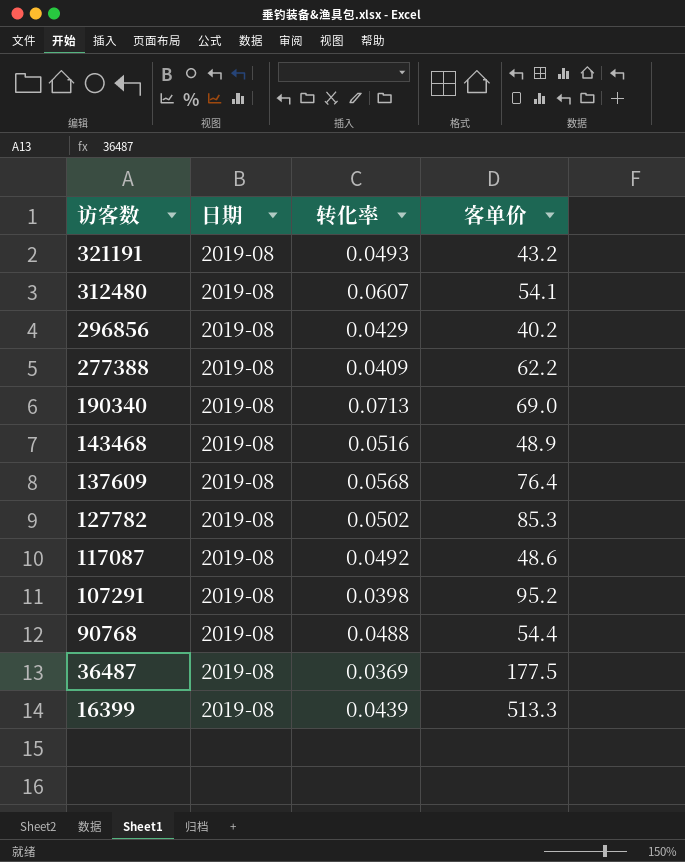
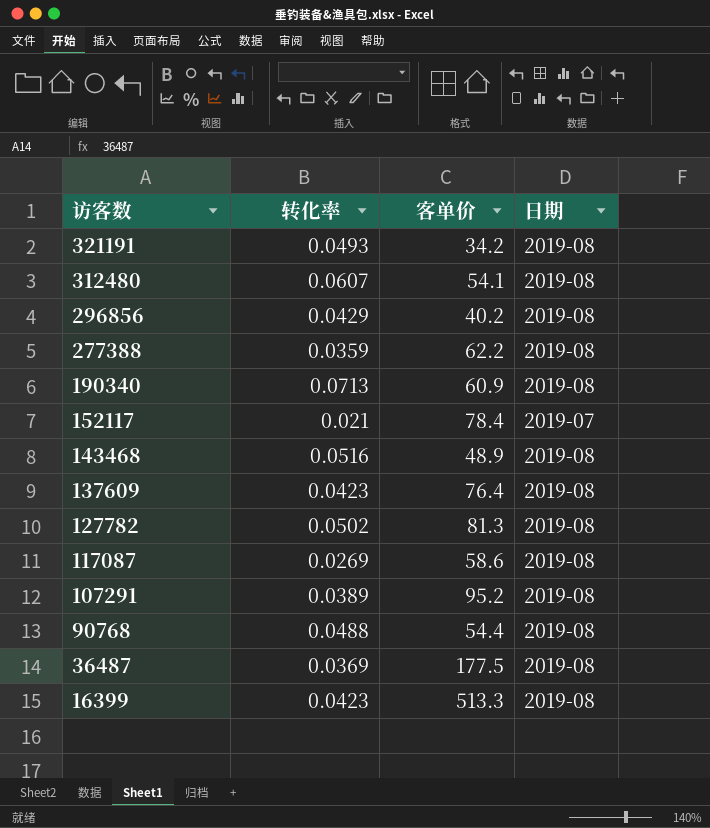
column 日期 | position: 2 -> 4
321191 | 客单价: 43.2 -> 34.2
277388 | 转化率: 0.0409 -> 0.0359
190340 | 客单价: 69.0 -> 60.9
row 152117: none -> 0.021 | 78.4 | 2019-07
137609 | 转化率: 0.0568 -> 0.0423
127782 | 客单价: 85.3 -> 81.3
117087 | 转化率: 0.0492 -> 0.0269
117087 | 客单价: 48.6 -> 58.6
107291 | 转化率: 0.0398 -> 0.0389
16399 | 转化率: 0.0439 -> 0.0423

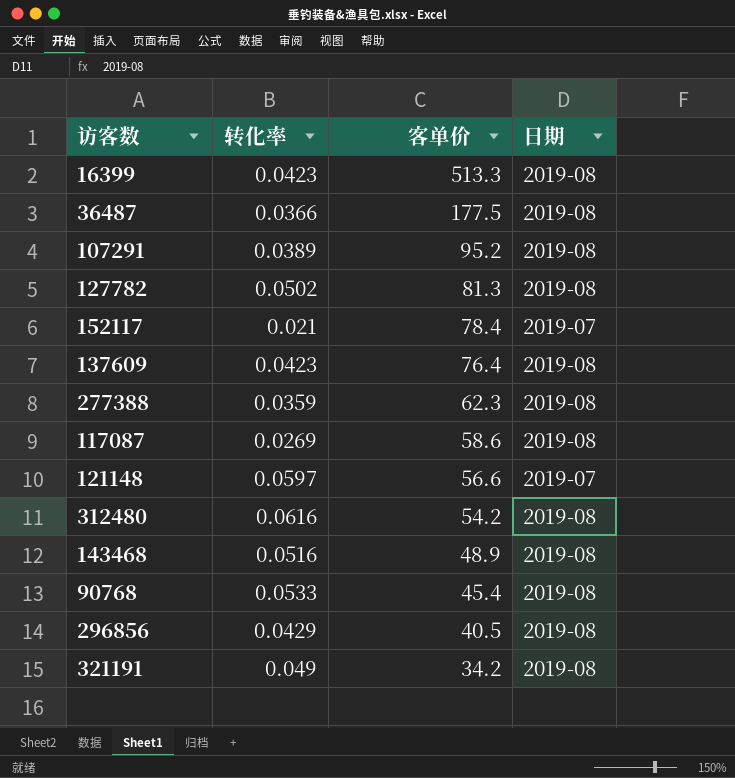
row order: 访客数 descending -> 客单价 descending
row 190340: 0.0713 | 60.9 | 2019-08 -> none
36487 | 转化率: 0.0369 -> 0.0366
277388 | 客单价: 62.2 -> 62.3
row 121148: none -> 0.0597 | 56.6 | 2019-07
312480 | 转化率: 0.0607 -> 0.0616
312480 | 客单价: 54.1 -> 54.2
90768 | 转化率: 0.0488 -> 0.0533
90768 | 客单价: 54.4 -> 45.4
296856 | 客单价: 40.2 -> 40.5
321191 | 转化率: 0.0493 -> 0.049

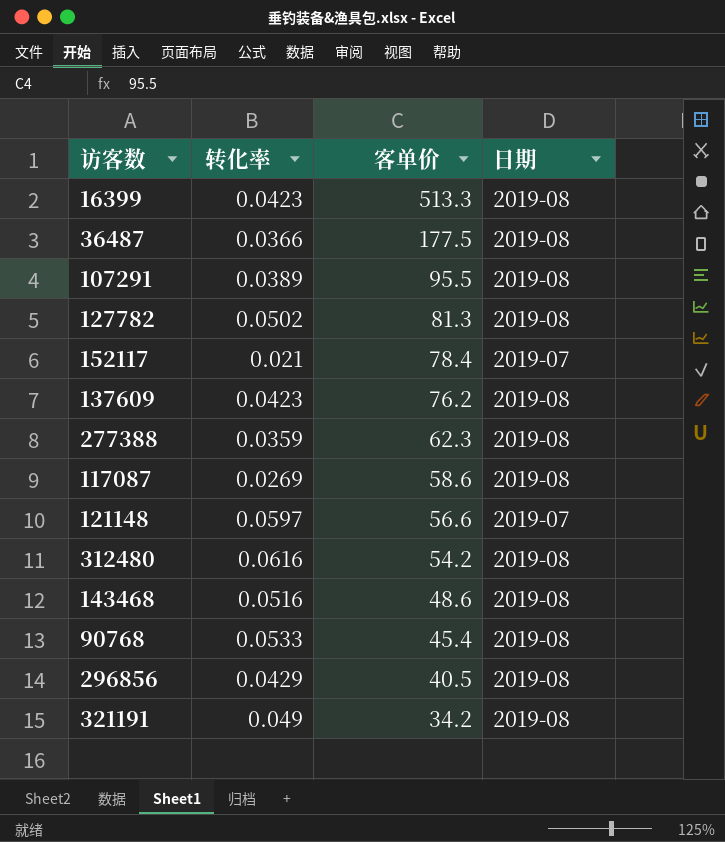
107291 | 客单价: 95.2 -> 95.5
137609 | 客单价: 76.4 -> 76.2
143468 | 客单价: 48.9 -> 48.6

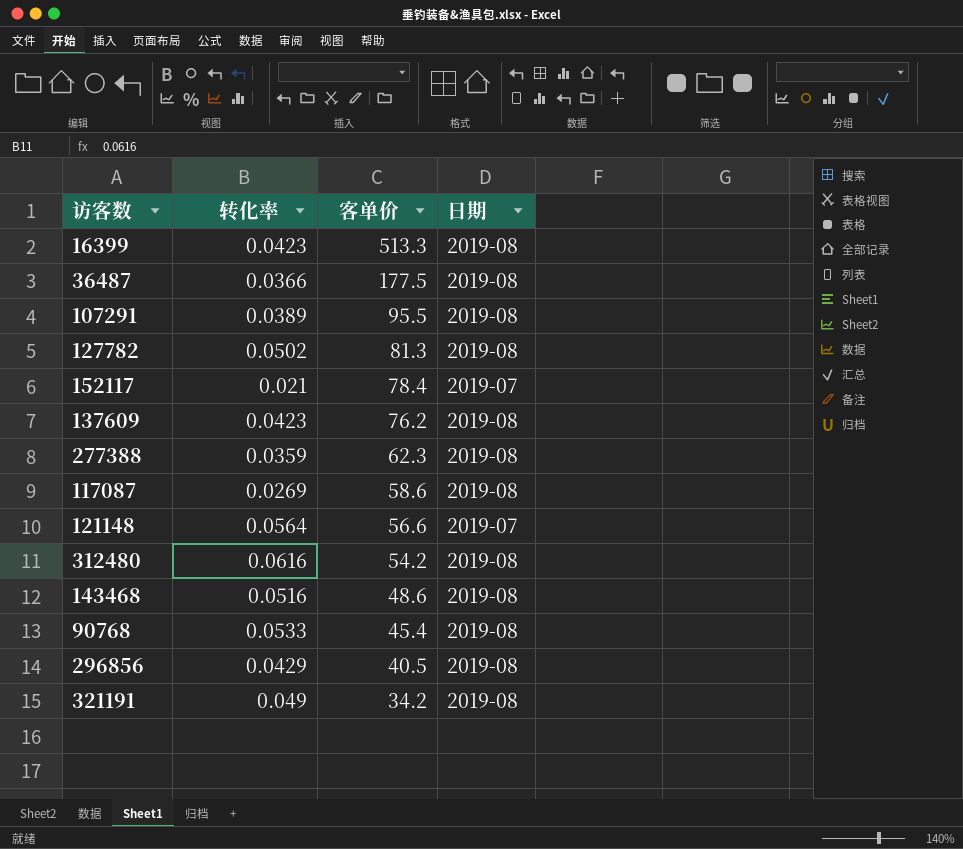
121148 | 转化率: 0.0597 -> 0.0564

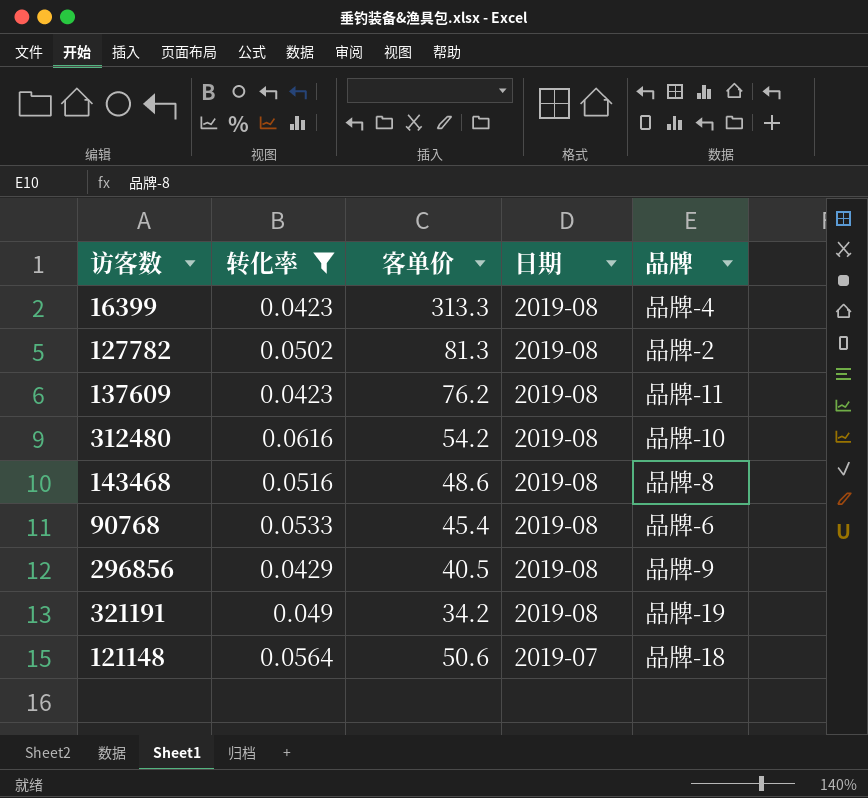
filter: none -> 转化率 >= 0.0423
row order: 客单价 descending -> 日期 descending
column 品牌 | position: none -> 5
16399 | 客单价: 513.3 -> 313.3
121148 | 客单价: 56.6 -> 50.6

